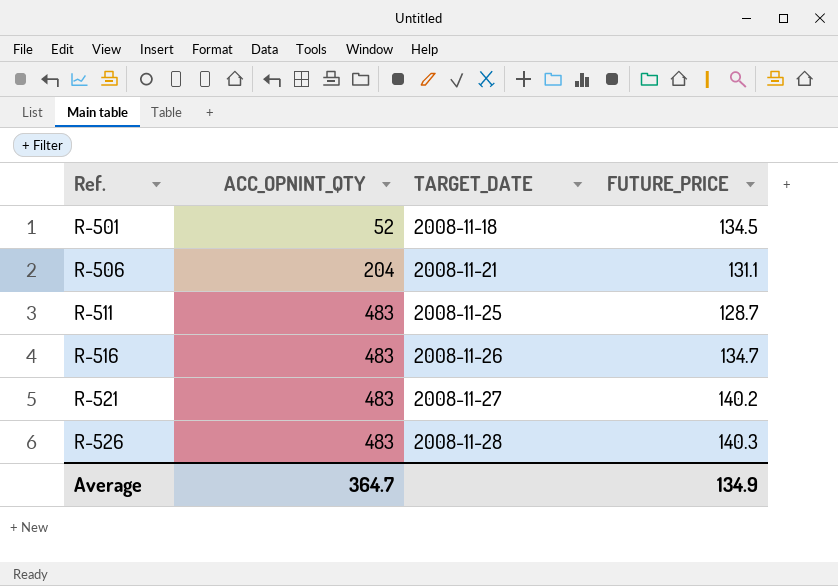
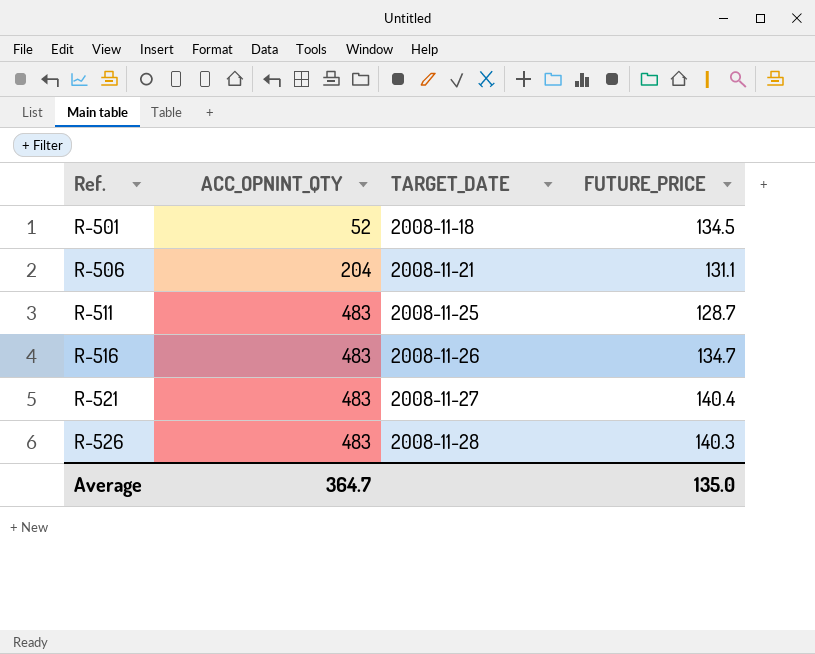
R-521 | FUTURE_PRICE: 140.2 -> 140.4
Average | FUTURE_PRICE: 134.9 -> 135.0

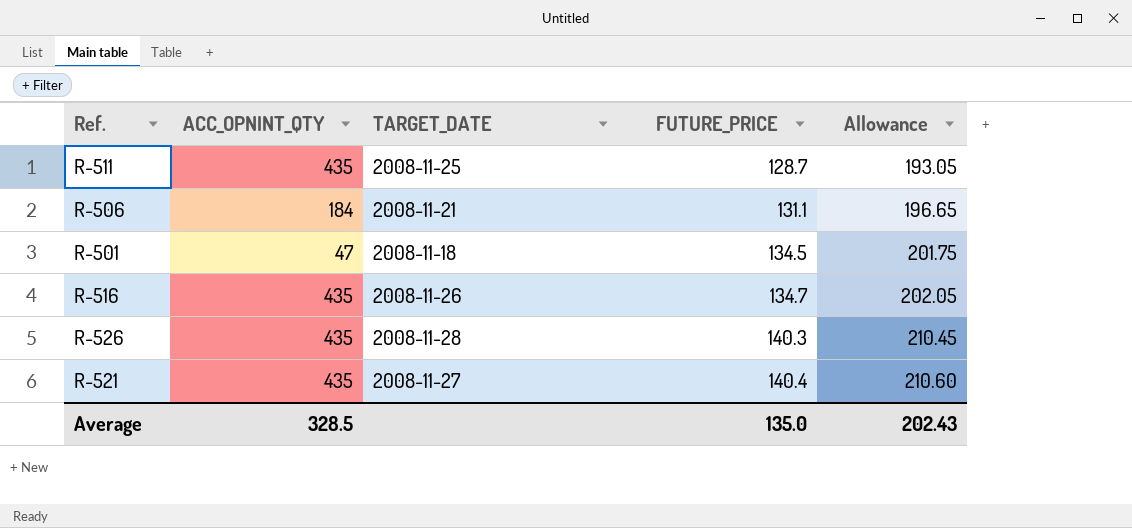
row order: Ref. ascending -> FUTURE_PRICE ascending
column Allowance | formula: none -> [FUTURE_PRICE] * 1.5
R-511 | ACC_OPNINT_QTY: 483 -> 435
R-506 | ACC_OPNINT_QTY: 204 -> 184
R-501 | ACC_OPNINT_QTY: 52 -> 47
R-516 | ACC_OPNINT_QTY: 483 -> 435
R-526 | ACC_OPNINT_QTY: 483 -> 435
R-521 | ACC_OPNINT_QTY: 483 -> 435
Average | ACC_OPNINT_QTY: 364.7 -> 328.5

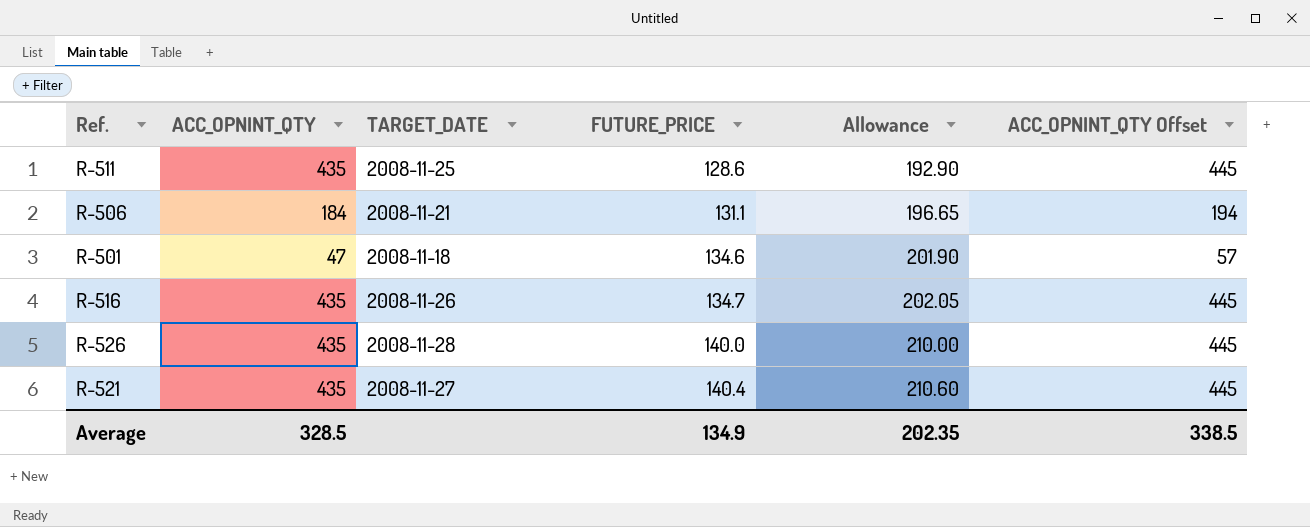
column ACC_OPNINT_QTY Offset | formula: none -> [ACC_OPNINT_QTY] + 10
R-511 | FUTURE_PRICE: 128.7 -> 128.6
R-511 | Allowance: 193.05 -> 192.90
R-501 | FUTURE_PRICE: 134.5 -> 134.6
R-501 | Allowance: 201.75 -> 201.90
R-526 | FUTURE_PRICE: 140.3 -> 140.0
R-526 | Allowance: 210.45 -> 210.00
Average | FUTURE_PRICE: 135.0 -> 134.9
Average | Allowance: 202.43 -> 202.35

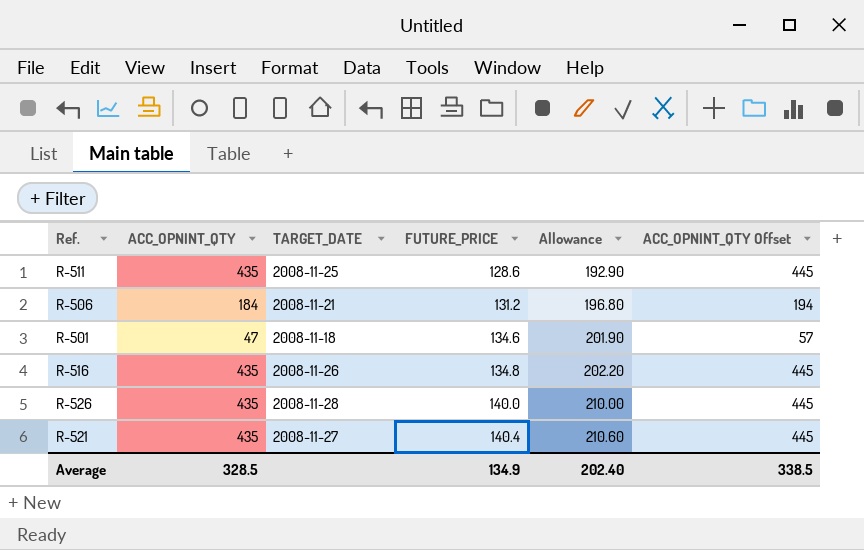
R-506 | FUTURE_PRICE: 131.1 -> 131.2
R-506 | Allowance: 196.65 -> 196.80
R-516 | FUTURE_PRICE: 134.7 -> 134.8
R-516 | Allowance: 202.05 -> 202.20
Average | Allowance: 202.35 -> 202.40

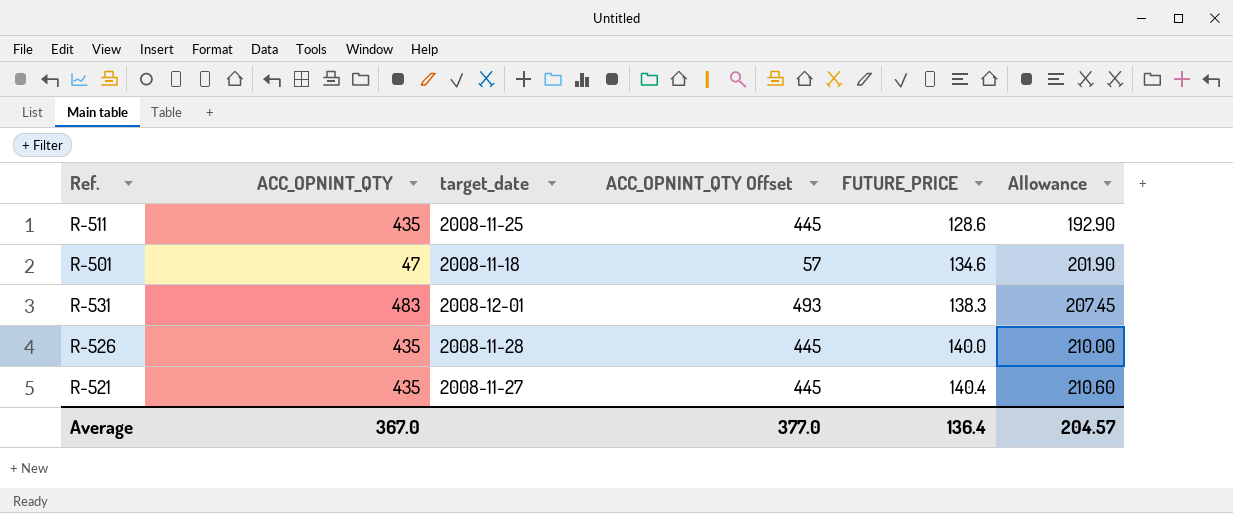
column name: TARGET_DATE -> target_date
column ACC_OPNINT_QTY Offset | position: 6 -> 4
row R-506: 184 | 2008-11-21 | 131.2 | 196.80 | 194 -> none
row R-516: 435 | 2008-11-26 | 134.8 | 202.20 | 445 -> none
row R-531: none -> 483 | 2008-12-01 | 493 | 138.3 | 207.45
Average | ACC_OPNINT_QTY: 328.5 -> 367.0
Average | ACC_OPNINT_QTY Offset: 338.5 -> 377.0
Average | FUTURE_PRICE: 134.9 -> 136.4
Average | Allowance: 202.40 -> 204.57

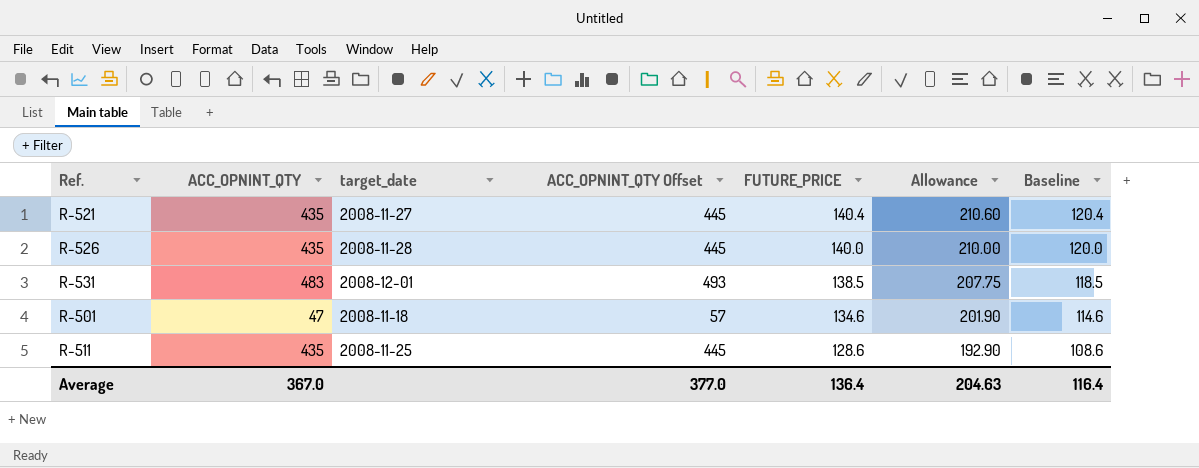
row order: FUTURE_PRICE ascending -> FUTURE_PRICE descending
column Baseline | formula: none -> [FUTURE_PRICE] - 20
R-531 | FUTURE_PRICE: 138.3 -> 138.5
R-531 | Allowance: 207.45 -> 207.75
Average | Allowance: 204.57 -> 204.63

